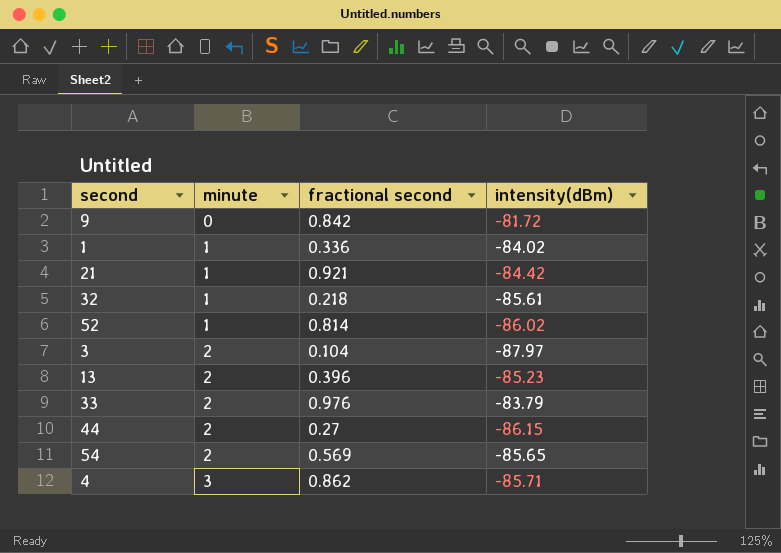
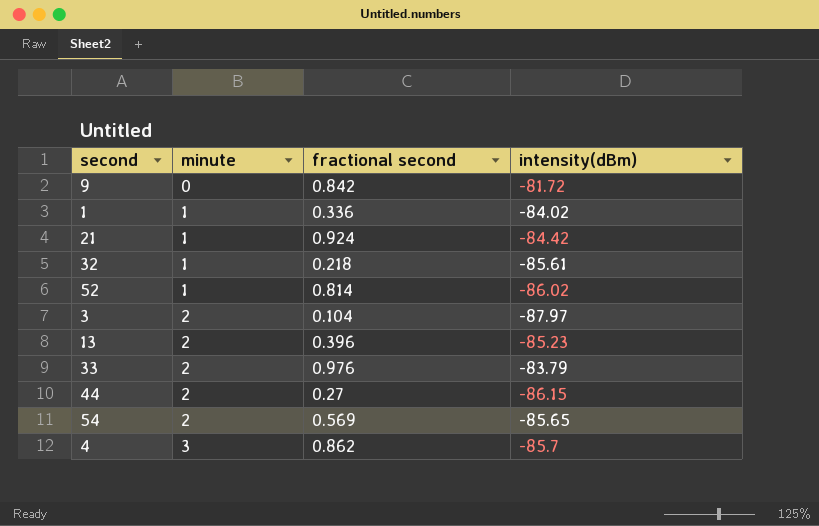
21 | fractional second: 0.921 -> 0.924
4 | intensity(dBm): -85.71 -> -85.7

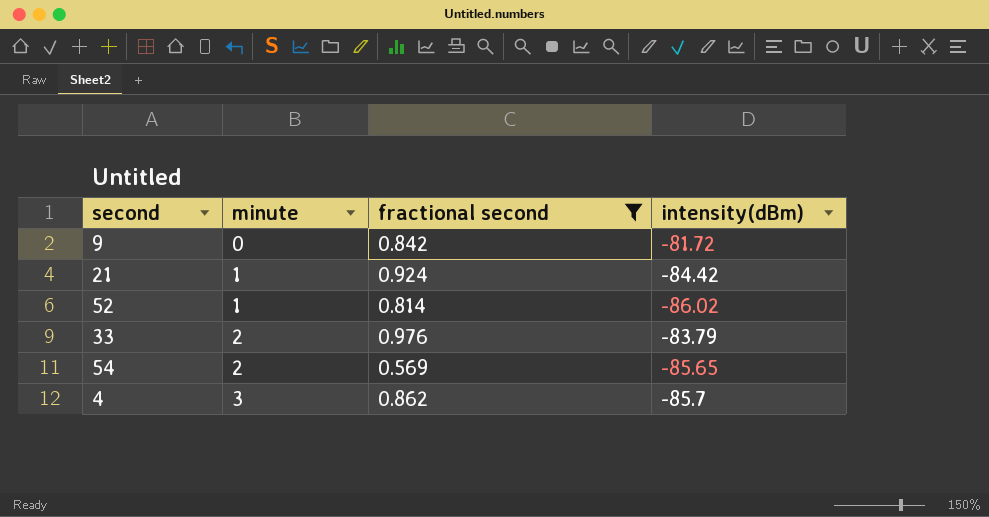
filter: none -> fractional second >= 0.569

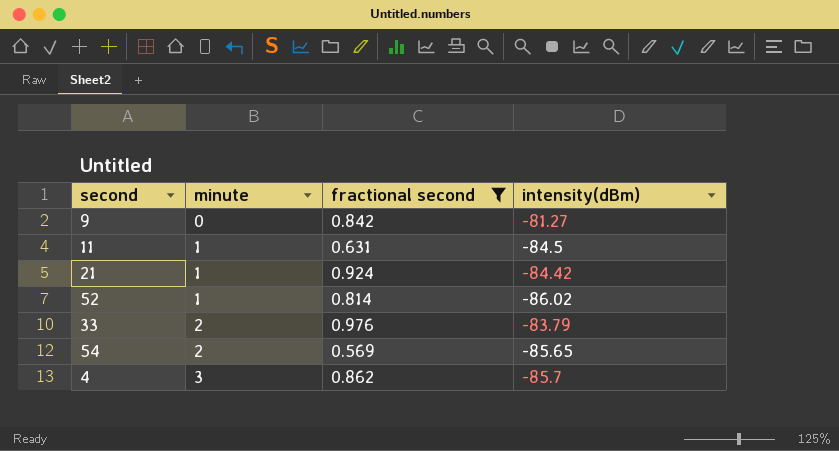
9 | intensity(dBm): -81.72 -> -81.27
row 11: none -> 1 | 0.631 | -84.5

